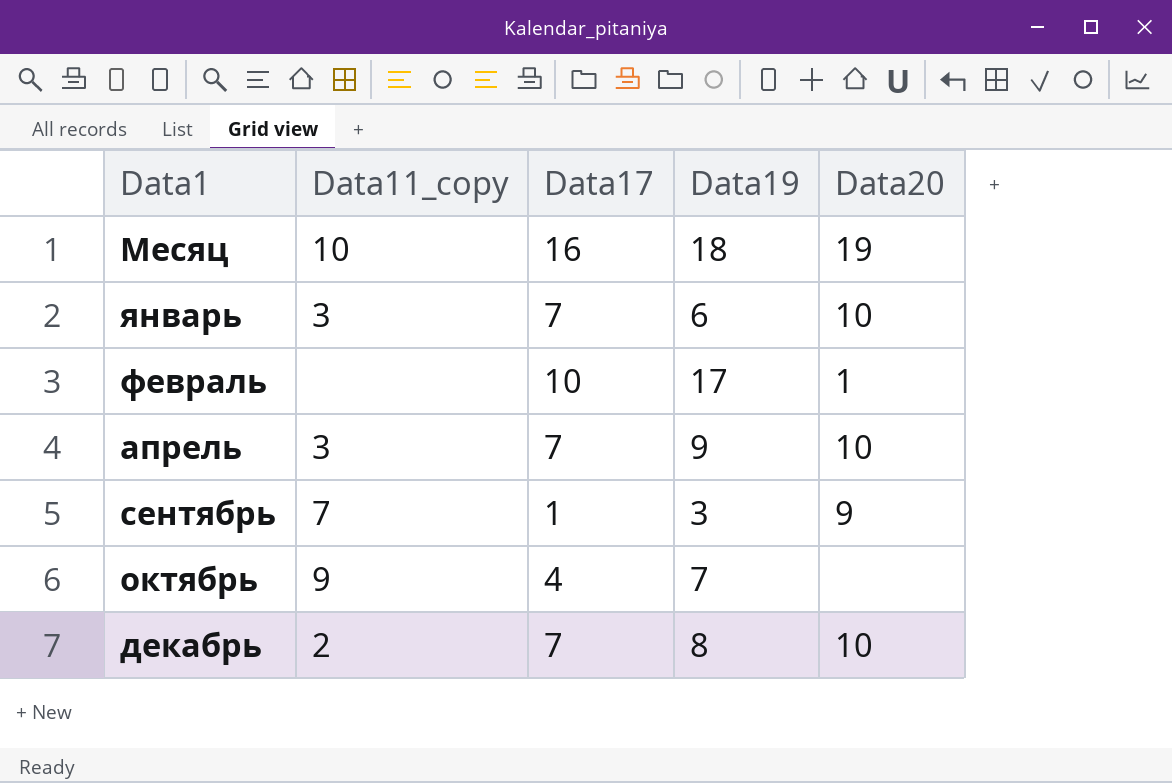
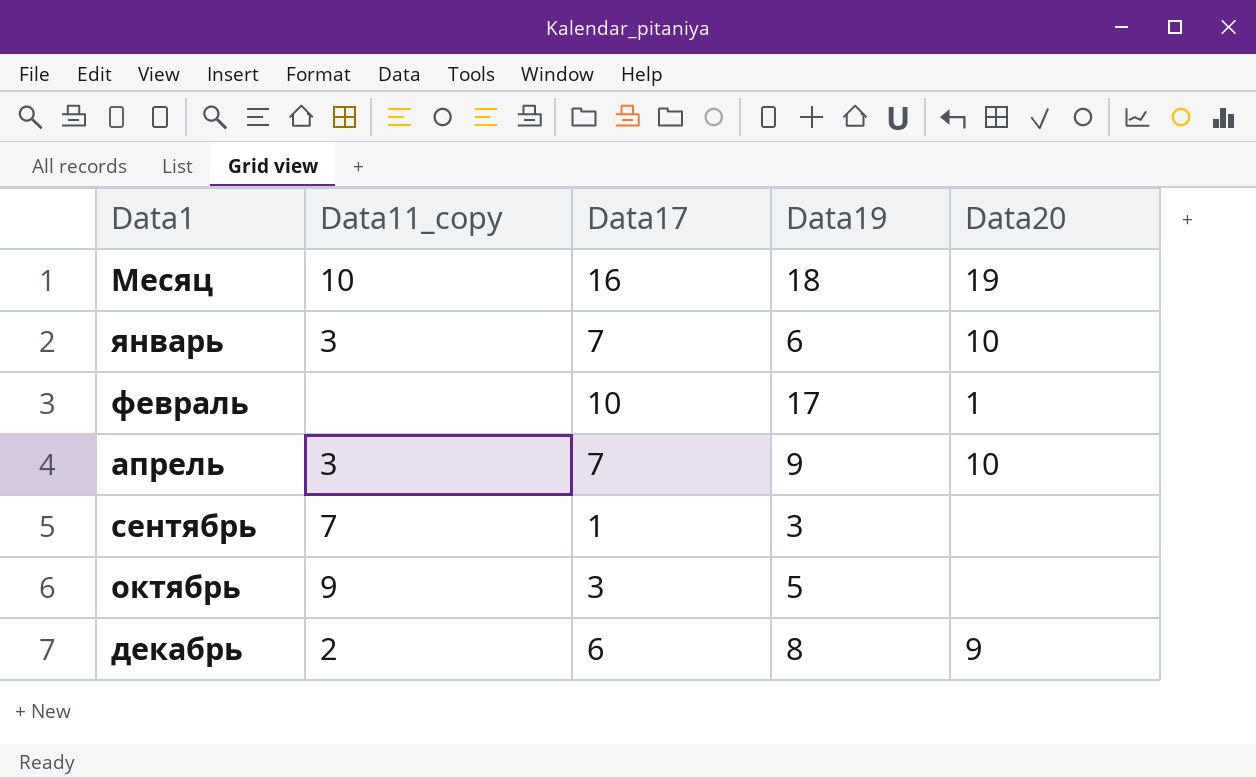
сентябрь | Data20: 9 -> none
октябрь | Data17: 4 -> 3
октябрь | Data19: 7 -> 5
декабрь | Data17: 7 -> 6
декабрь | Data20: 10 -> 9

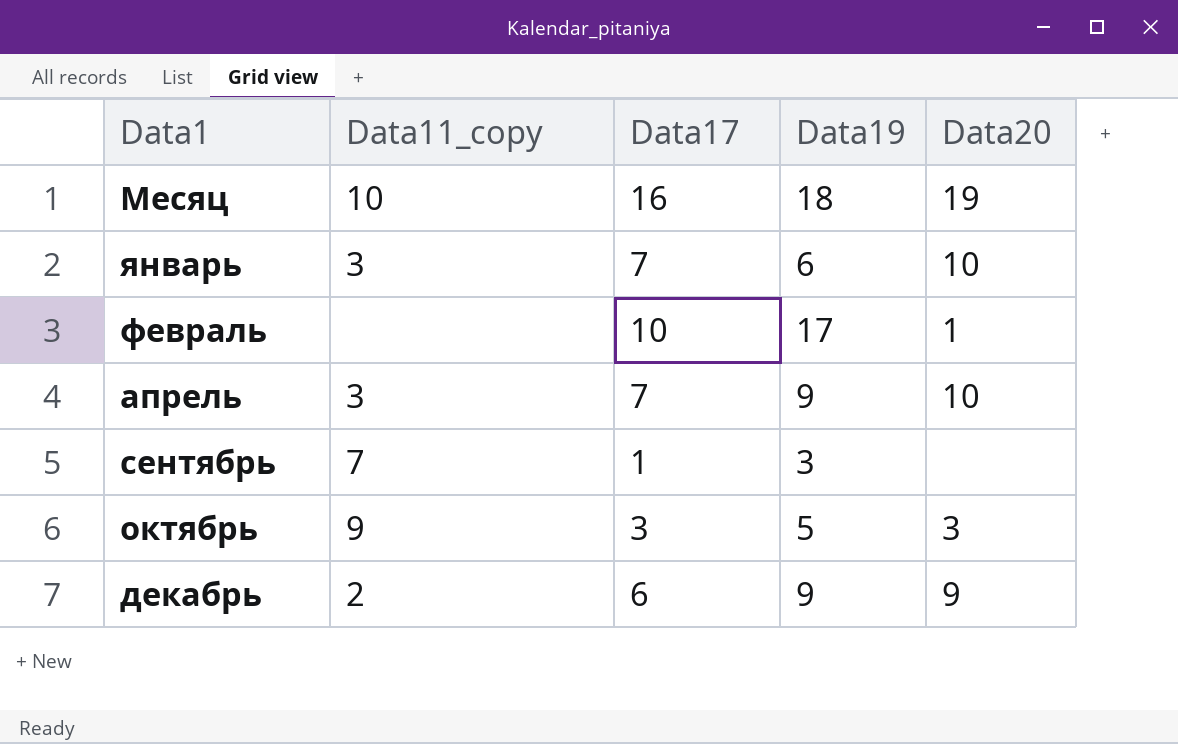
октябрь | Data20: none -> 3
декабрь | Data19: 8 -> 9

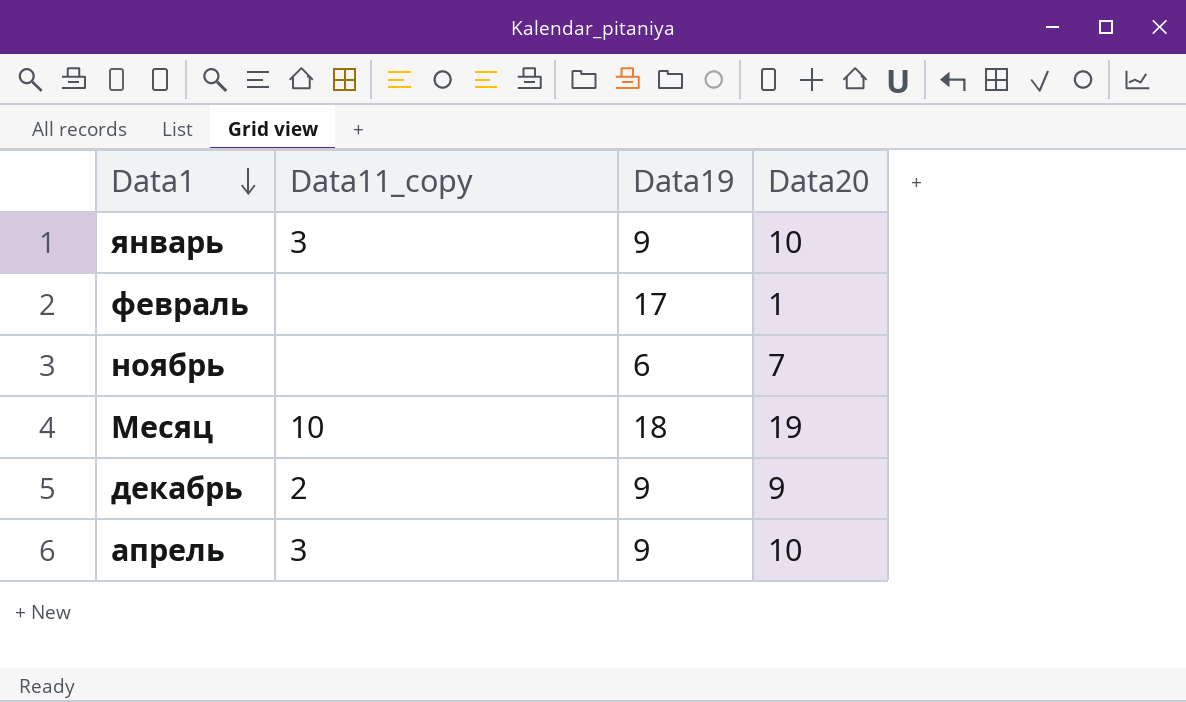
row order: none -> Data1 descending
column Data17 | position: 3 -> none
row сентябрь: 7 | 1 | 3 | none -> none
row октябрь: 9 | 3 | 5 | 3 -> none
январь | Data19: 6 -> 9
row ноябрь: none -> none | 6 | 7

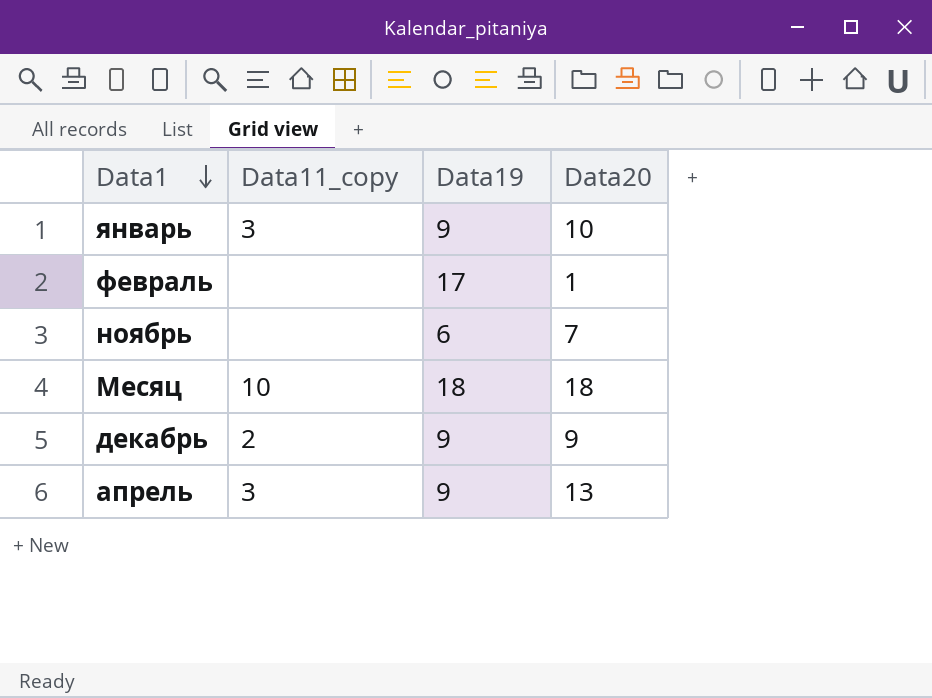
Месяц | Data20: 19 -> 18
апрель | Data20: 10 -> 13

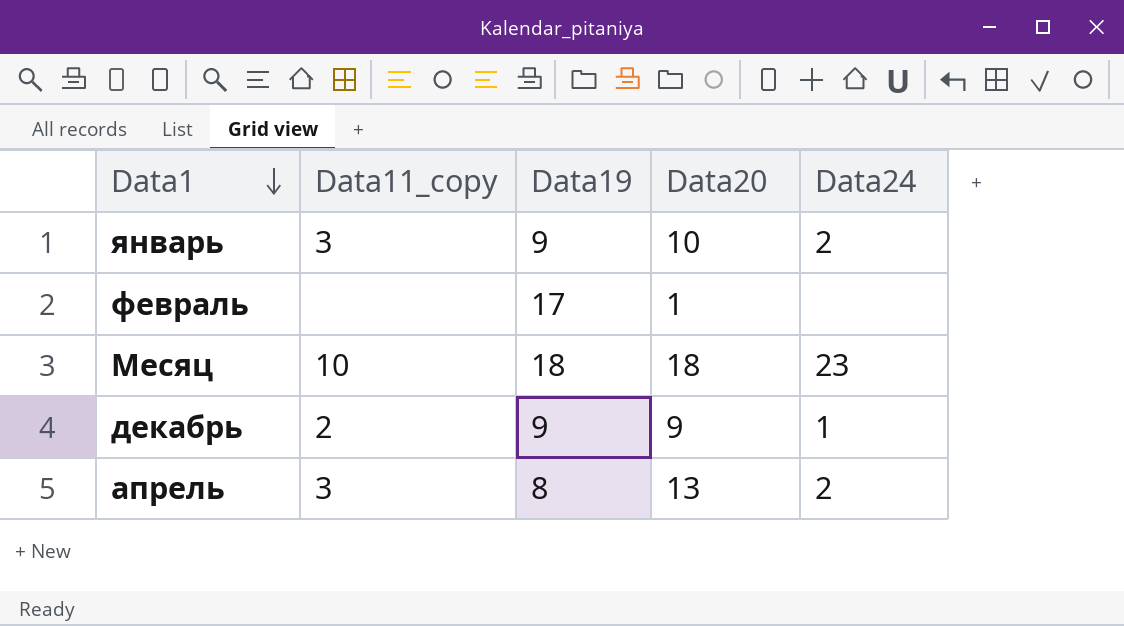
column Data24 | position: none -> 5
row ноябрь: none | 6 | 7 -> none
апрель | Data19: 9 -> 8

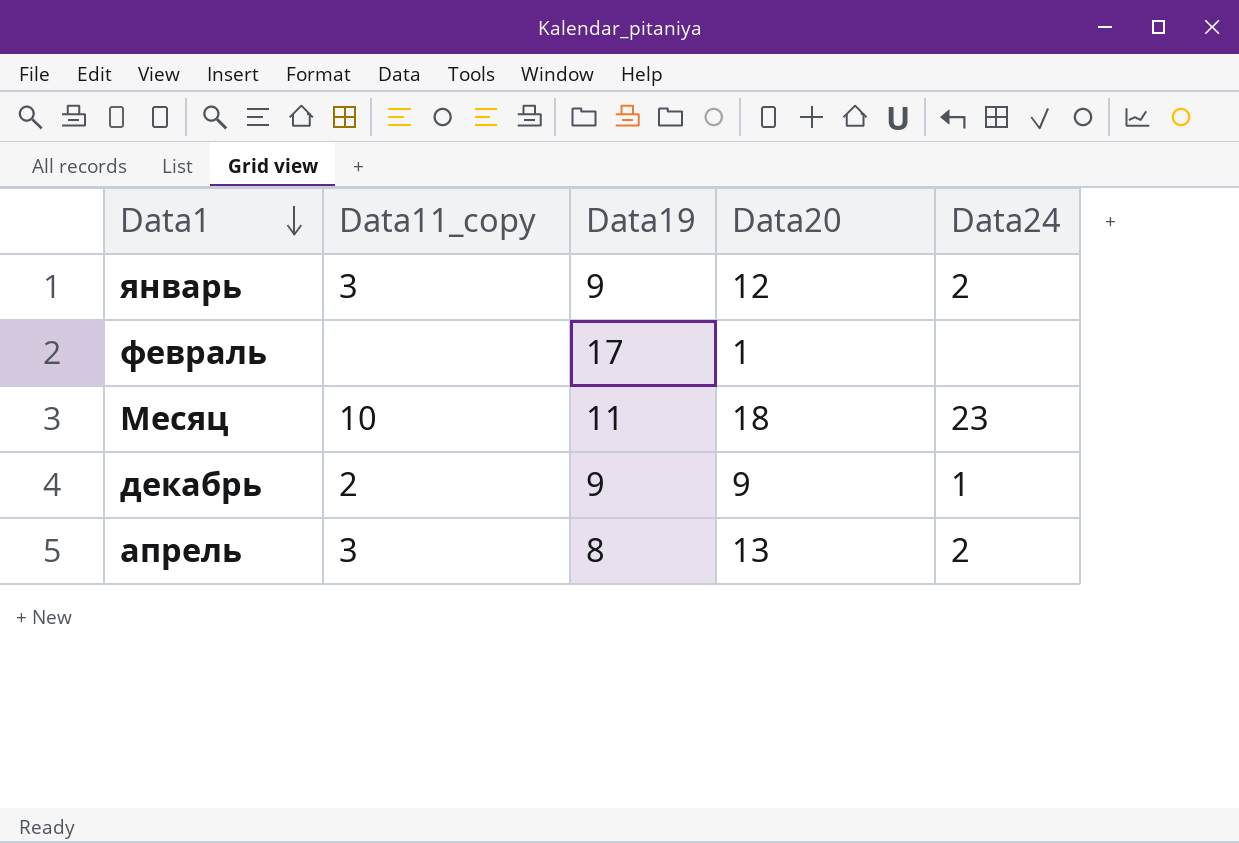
январь | Data20: 10 -> 12
Месяц | Data19: 18 -> 11

